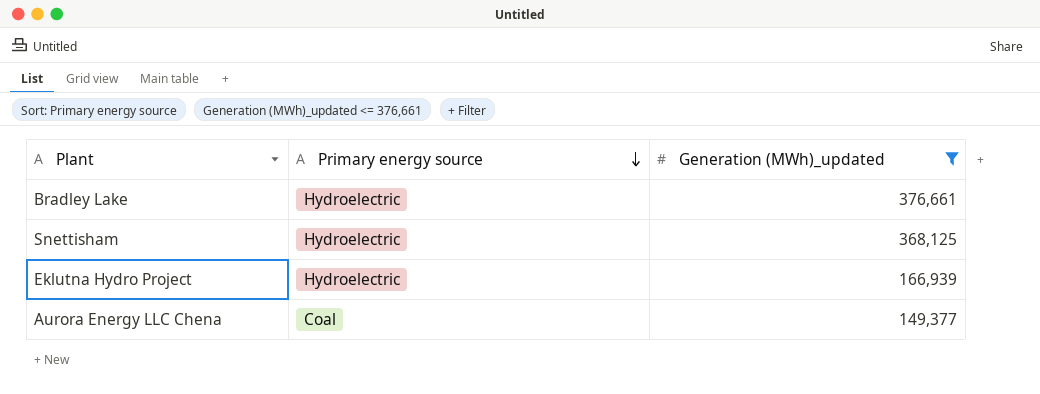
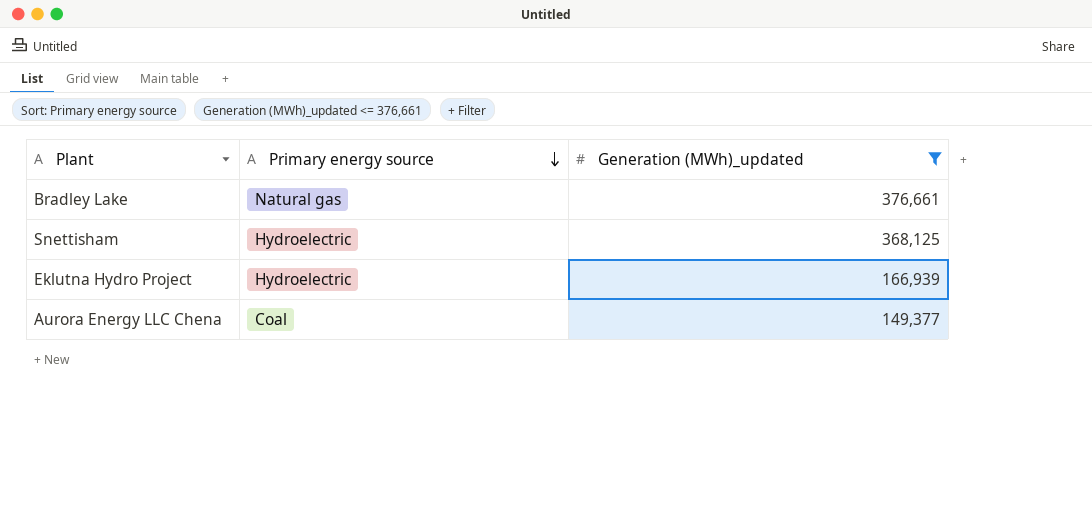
Bradley Lake | Primary energy source: Hydroelectric -> Natural gas

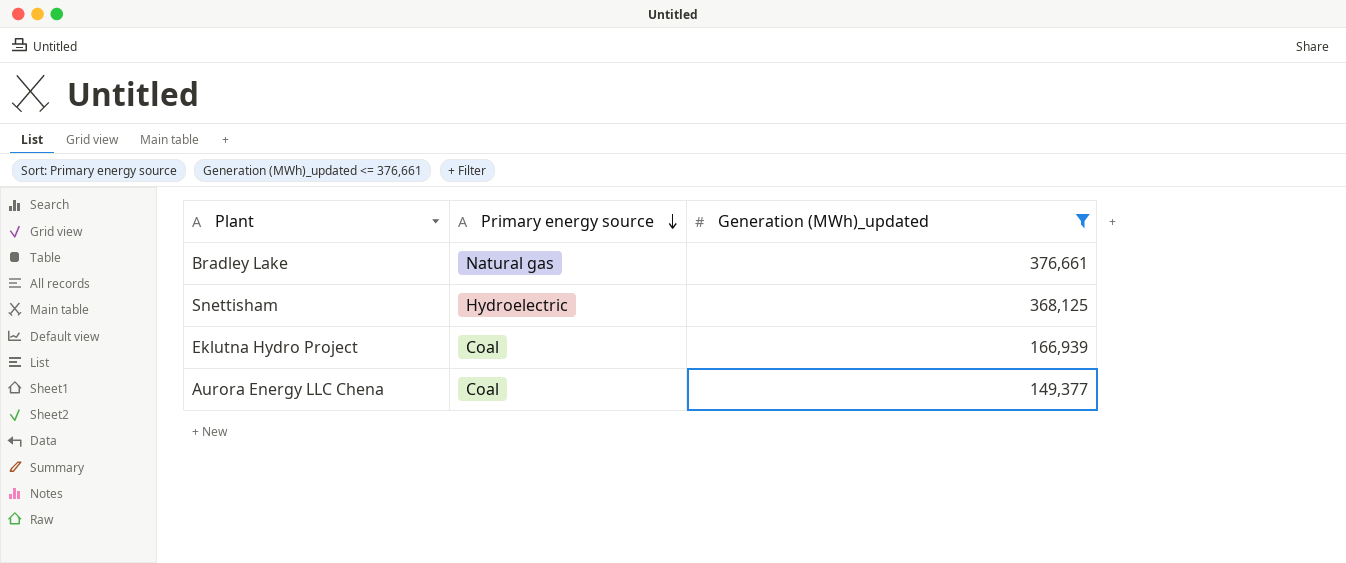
Eklutna Hydro Project | Primary energy source: Hydroelectric -> Coal

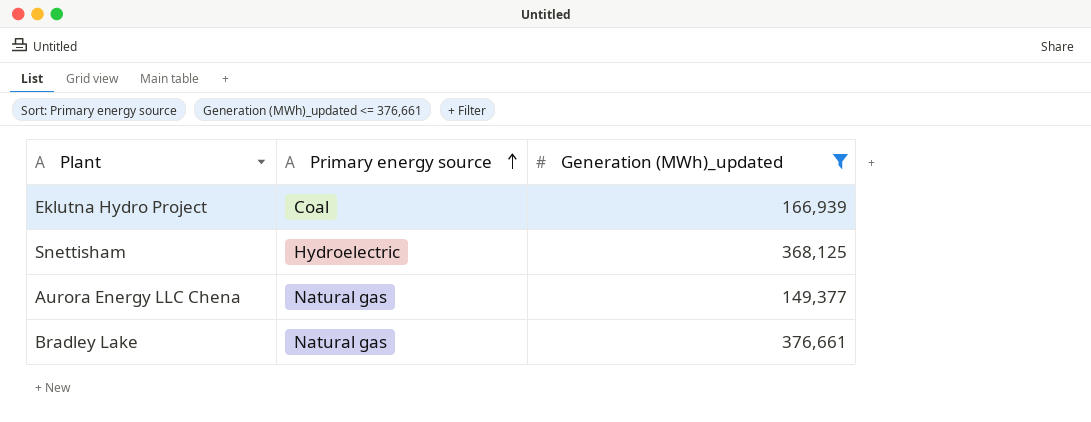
row order: Primary energy source descending -> Primary energy source ascending
Aurora Energy LLC Chena | Primary energy source: Coal -> Natural gas

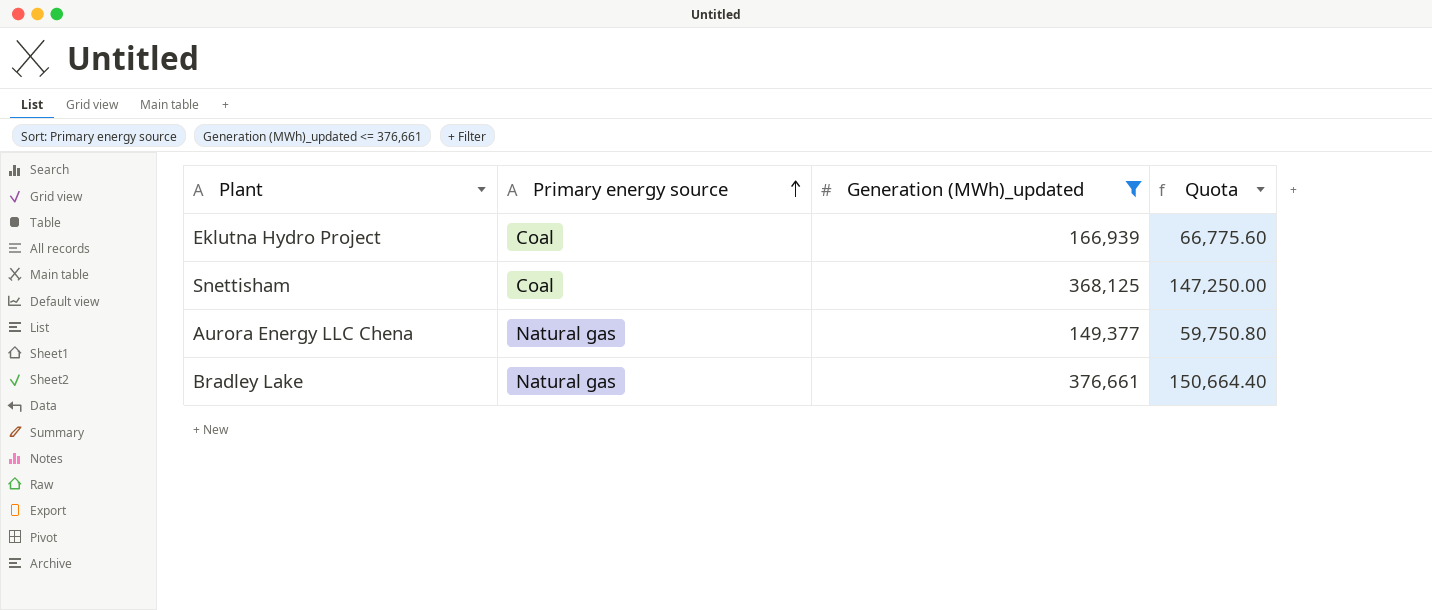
column Quota | formula: none -> [Generation (MWh)_updated] * 0.4
Snettisham | Primary energy source: Hydroelectric -> Coal

